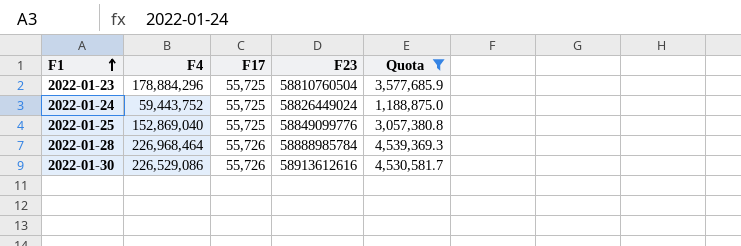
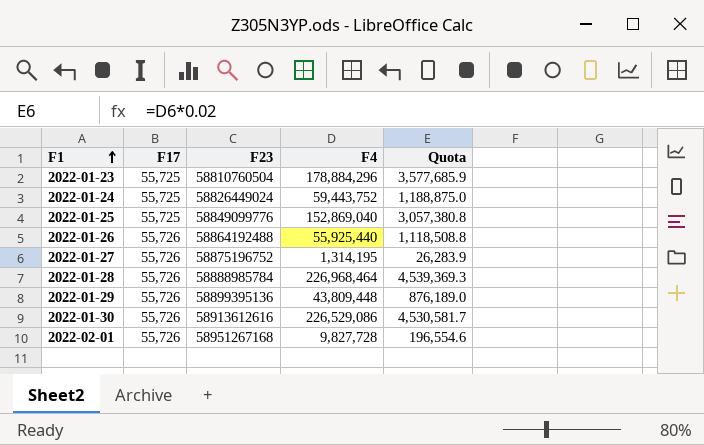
filter: Quota >= 1,188,875.0 -> none
column F4 | position: 2 -> 4

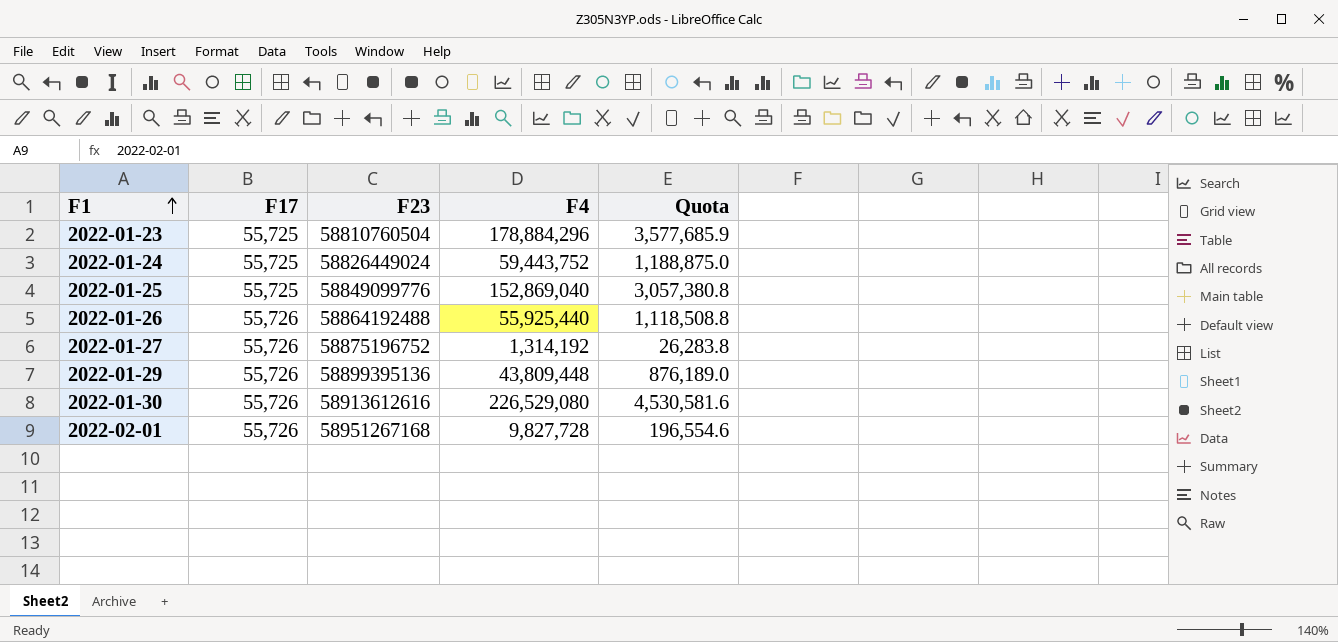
row 2022-01-28: 55,726 | 58888985784 | 226,968,464 | 4,539,369.3 -> none
2022-01-27 | F4: 1,314,195 -> 1,314,192
2022-01-27 | Quota: 26,283.9 -> 26,283.8
2022-01-30 | F4: 226,529,086 -> 226,529,080
2022-01-30 | Quota: 4,530,581.7 -> 4,530,581.6

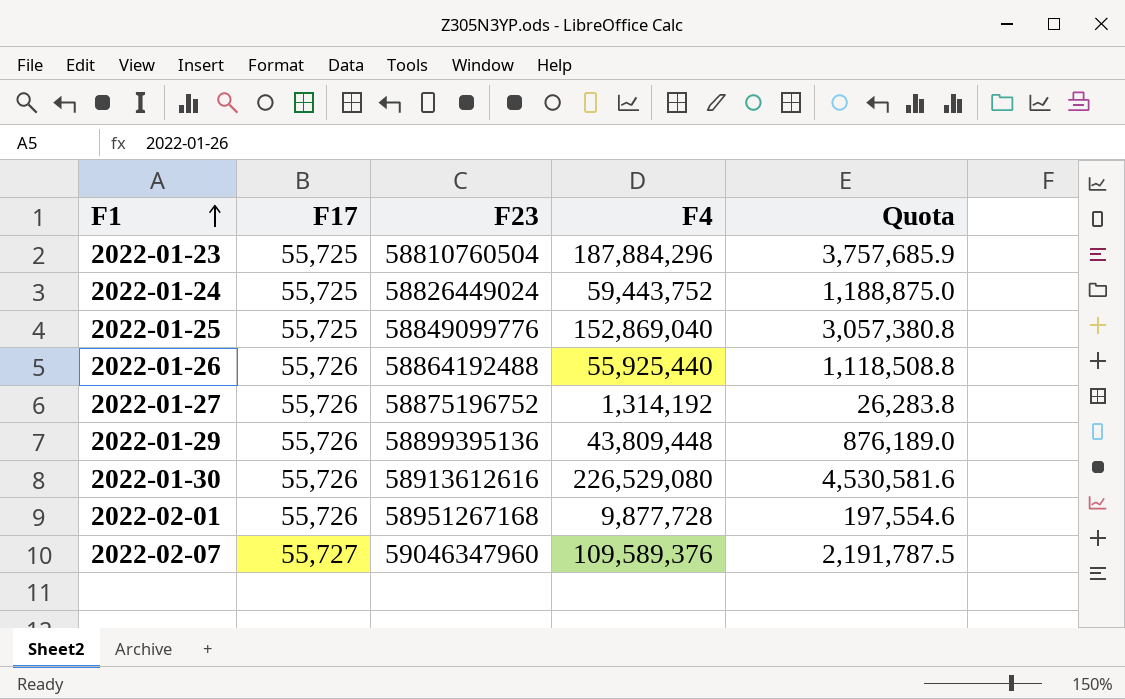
2022-01-23 | F4: 178,884,296 -> 187,884,296
2022-01-23 | Quota: 3,577,685.9 -> 3,757,685.9
2022-02-01 | F4: 9,827,728 -> 9,877,728
2022-02-01 | Quota: 196,554.6 -> 197,554.6
row 2022-02-07: none -> 55,727 | 59046347960 | 109,589,376 | 2,191,787.5

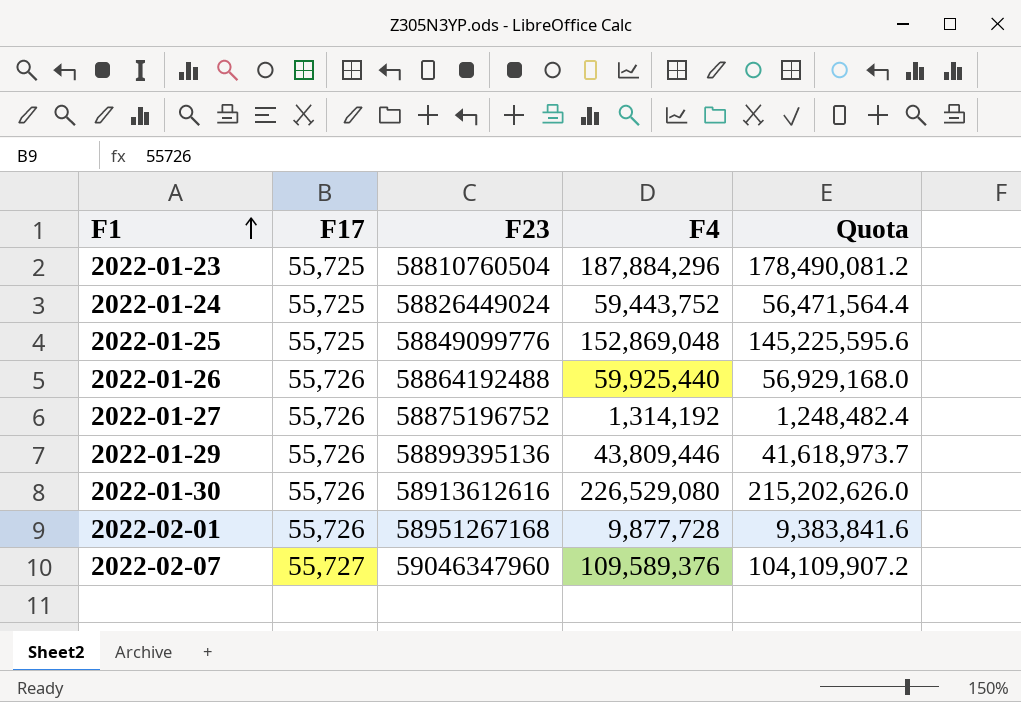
column Quota | formula: [F4] * 0.02 -> [F4] * 0.95
2022-01-25 | F4: 152,869,040 -> 152,869,048
2022-01-26 | F4: 55,925,440 -> 59,925,440
2022-01-29 | F4: 43,809,448 -> 43,809,446

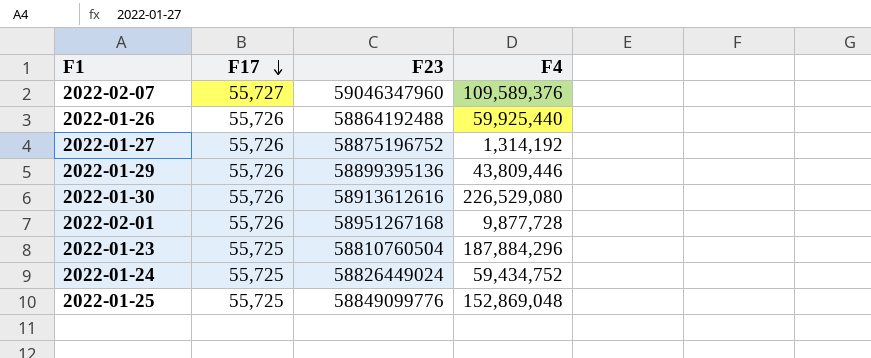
row order: F1 ascending -> F17 descending
column Quota | formula: [F4] * 0.95 -> none
2022-01-24 | F4: 59,443,752 -> 59,434,752

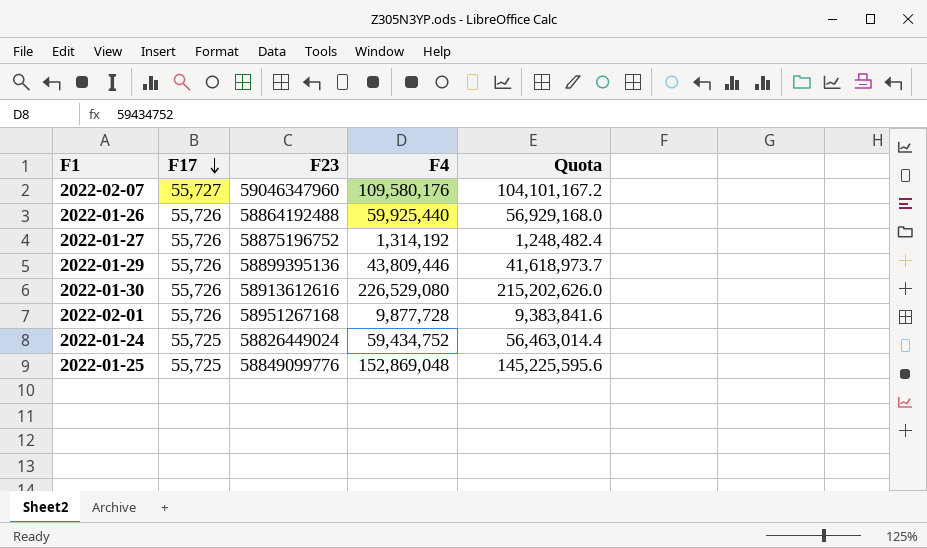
column Quota | formula: none -> [F4] * 0.95
row 2022-01-23: 55,725 | 58810760504 | 187,884,296 -> none
2022-02-07 | F4: 109,589,376 -> 109,580,176

